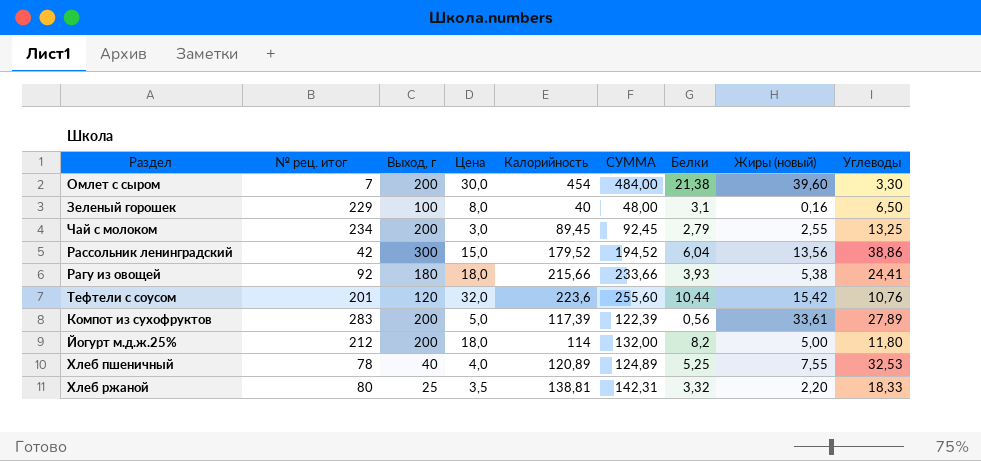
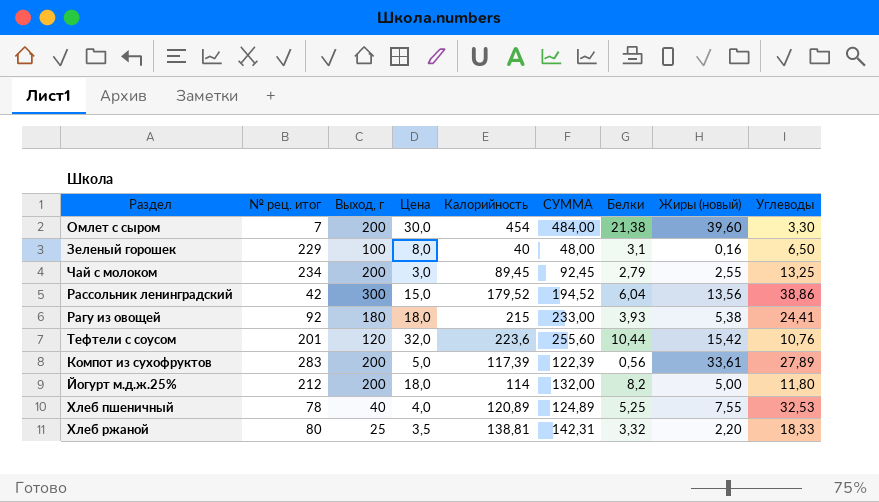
Рагу из овощей | Калорийность: 215,66 -> 215
Рагу из овощей | СУММА: 233,66 -> 233,00

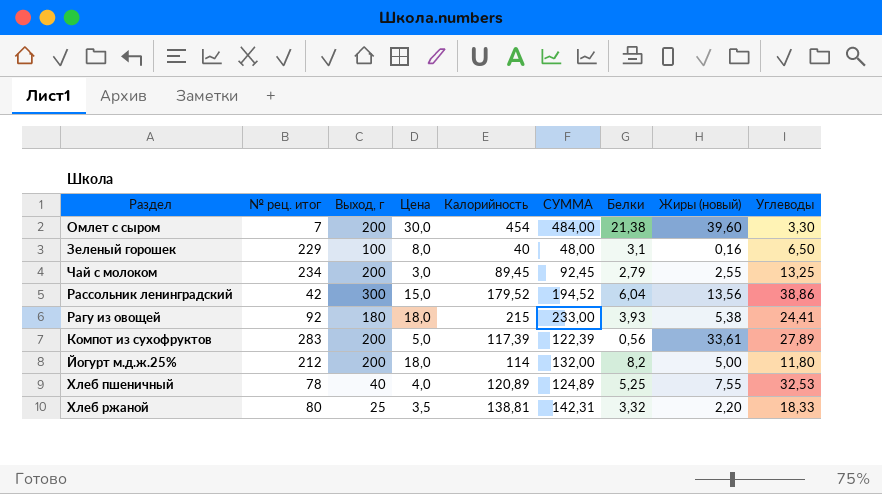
row Тефтели с соусом: 201 | 120 | 32,0 | 223,6 | 255,60 | 10,44 | 15,42 | 10,76 -> none

